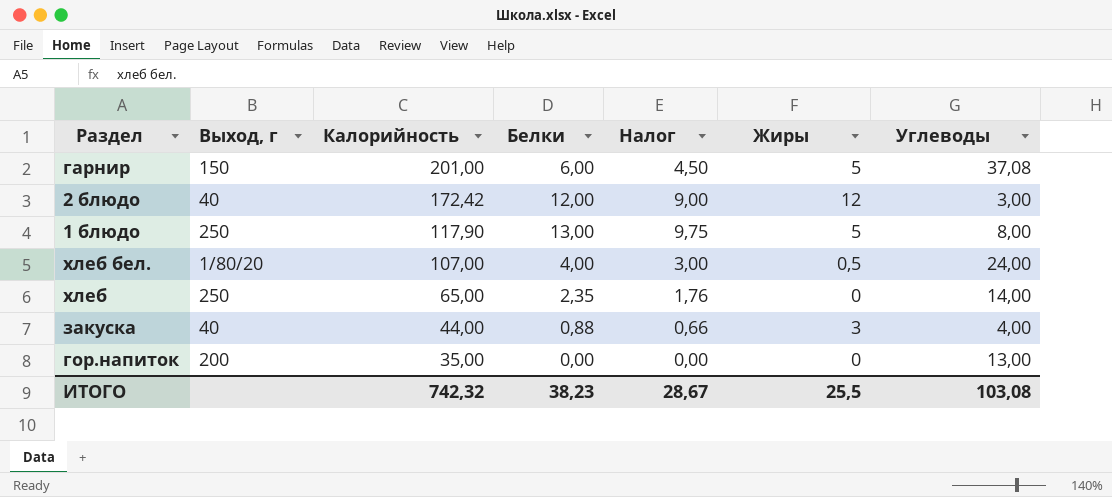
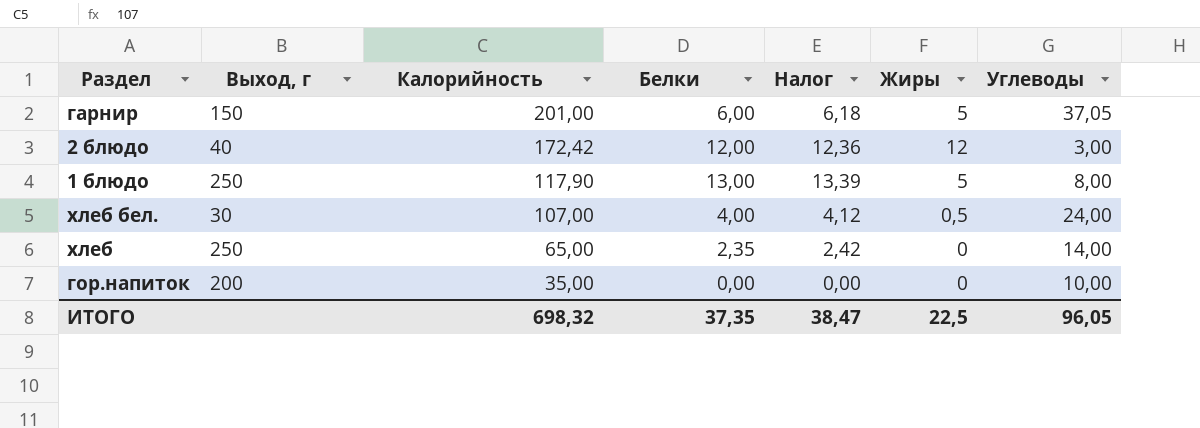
column Налог | formula: [Белки] * 0,75 -> [Белки] * 1,03
row закуска: 40 | 44,00 | 0,88 | 0,66 | 3 | 4,00 -> none
гарнир | Углеводы: 37,08 -> 37,05
хлеб бел. | Выход, г: 1/80/20 -> 30
гор.напиток | Углеводы: 13,00 -> 10,00
ИТОГО | Калорийность: 742,32 -> 698,32
ИТОГО | Белки: 38,23 -> 37,35
ИТОГО | Налог: 28,67 -> 38,47
ИТОГО | Жиры: 25,5 -> 22,5
ИТОГО | Углеводы: 103,08 -> 96,05

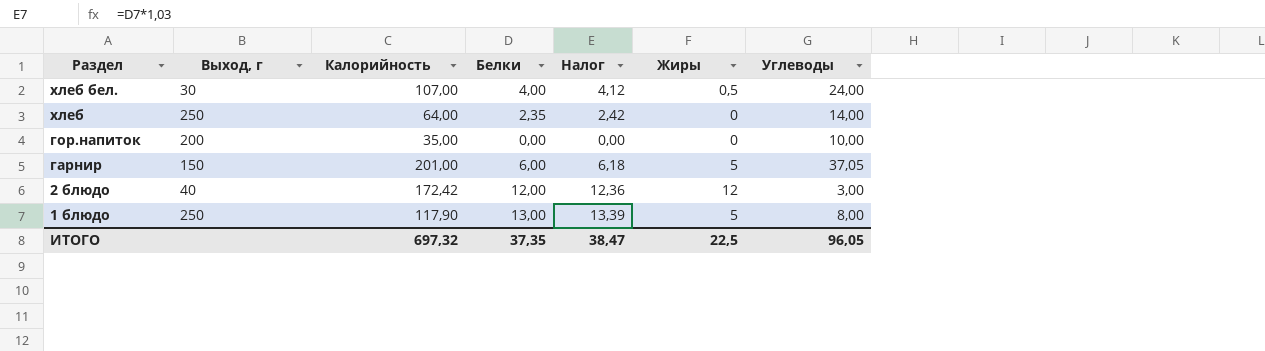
row order: Калорийность descending -> Раздел descending
хлеб | Калорийность: 65,00 -> 64,00
ИТОГО | Калорийность: 698,32 -> 697,32

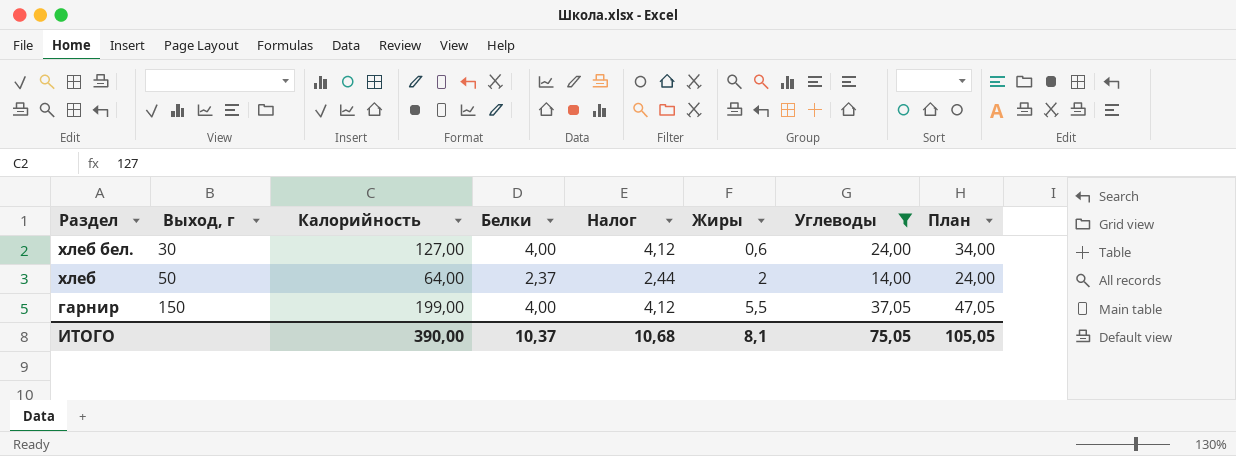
filter: none -> Углеводы >= 14,00
column План | formula: none -> [Углеводы] + 10
хлеб бел. | Калорийность: 107,00 -> 127,00
хлеб бел. | Жиры: 0,5 -> 0,6
хлеб | Выход, г: 250 -> 50
хлеб | Белки: 2,35 -> 2,37
хлеб | Налог: 2,42 -> 2,44
хлеб | Жиры: 0 -> 2
гарнир | Калорийность: 201,00 -> 199,00
гарнир | Белки: 6,00 -> 4,00
гарнир | Налог: 6,18 -> 4,12
гарнир | Жиры: 5 -> 5,5
ИТОГО | Калорийность: 697,32 -> 390,00
ИТОГО | Белки: 37,35 -> 10,37
ИТОГО | Налог: 38,47 -> 10,68
ИТОГО | Жиры: 22,5 -> 8,1
ИТОГО | Углеводы: 96,05 -> 75,05

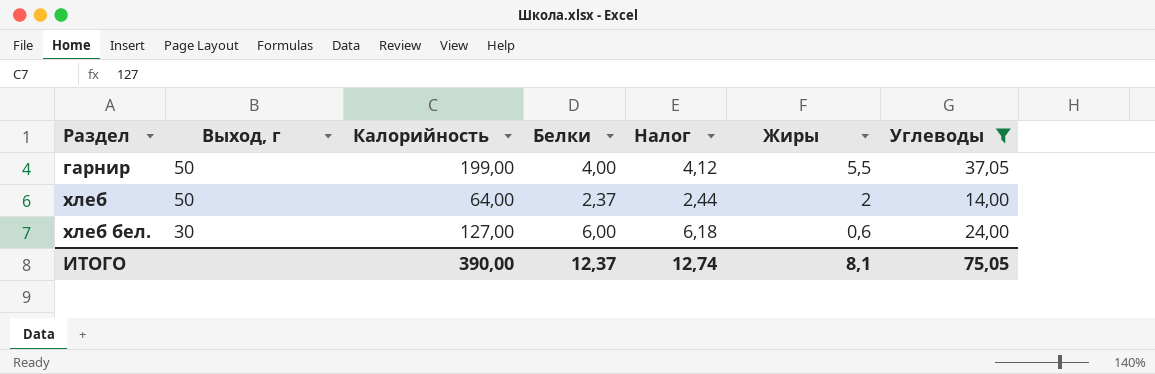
row order: Раздел descending -> Раздел ascending
column План | formula: [Углеводы] + 10 -> none
гарнир | Выход, г: 150 -> 50
хлеб бел. | Белки: 4,00 -> 6,00
хлеб бел. | Налог: 4,12 -> 6,18
ИТОГО | Белки: 10,37 -> 12,37
ИТОГО | Налог: 10,68 -> 12,74

